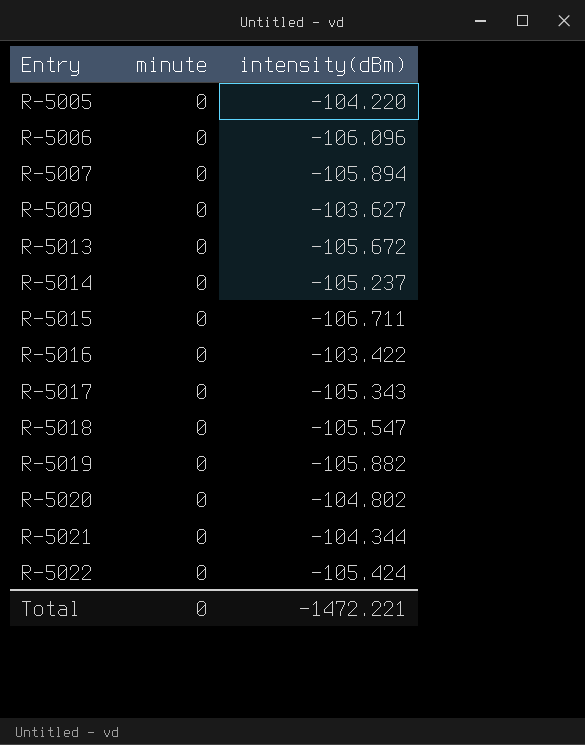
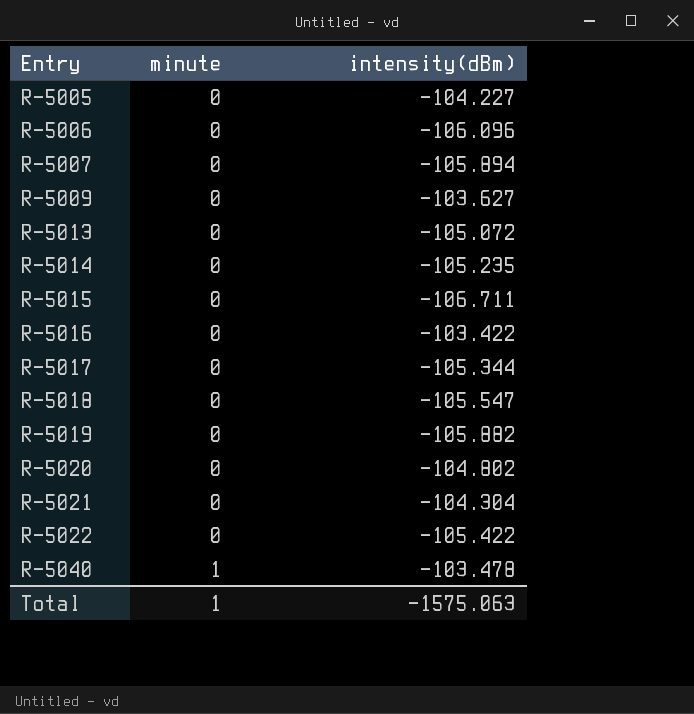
R-5005 | intensity(dBm): -104.220 -> -104.227
R-5013 | intensity(dBm): -105.672 -> -105.072
R-5014 | intensity(dBm): -105.237 -> -105.235
R-5017 | intensity(dBm): -105.343 -> -105.344
R-5021 | intensity(dBm): -104.344 -> -104.304
R-5022 | intensity(dBm): -105.424 -> -105.422
row R-5040: none -> 1 | -103.478
Total | minute: 0 -> 1
Total | intensity(dBm): -1472.221 -> -1575.063

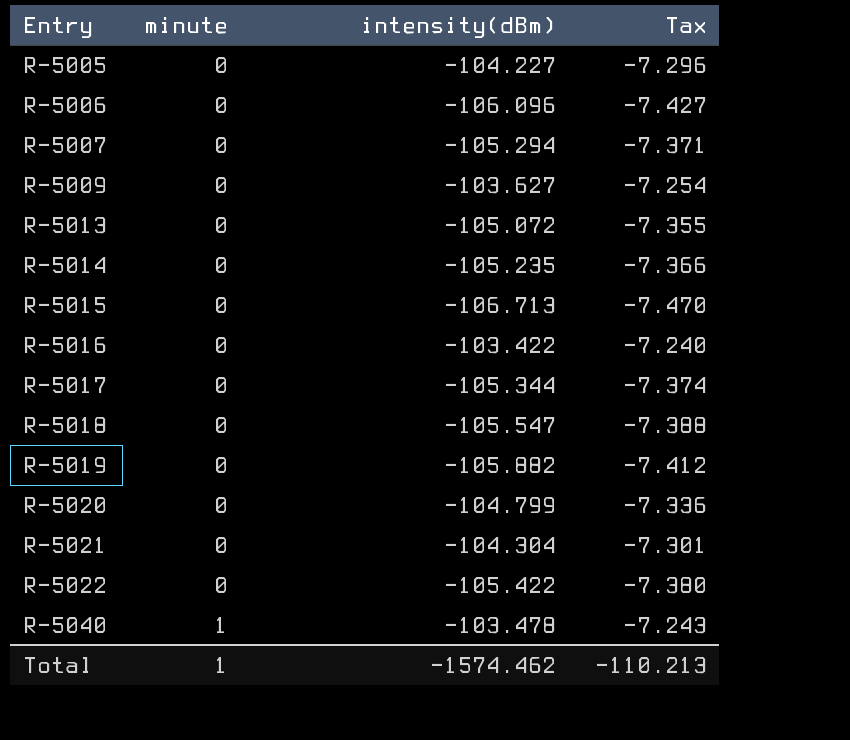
column Tax | formula: none -> [intensity(dBm)] * 0.07
R-5007 | intensity(dBm): -105.894 -> -105.294
R-5015 | intensity(dBm): -106.711 -> -106.713
R-5020 | intensity(dBm): -104.802 -> -104.799
Total | intensity(dBm): -1575.063 -> -1574.462

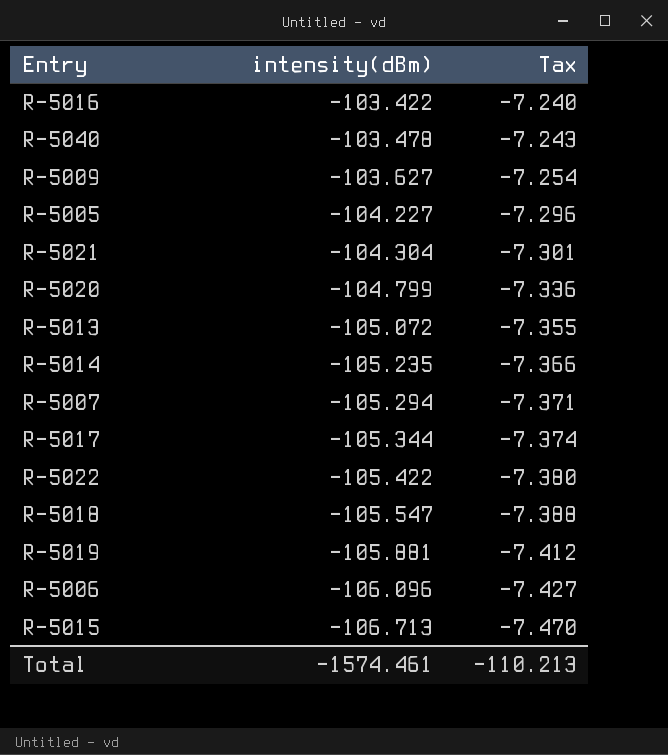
row order: Entry ascending -> intensity(dBm) descending
column minute | position: 2 -> none
R-5019 | intensity(dBm): -105.882 -> -105.881
Total | intensity(dBm): -1574.462 -> -1574.461

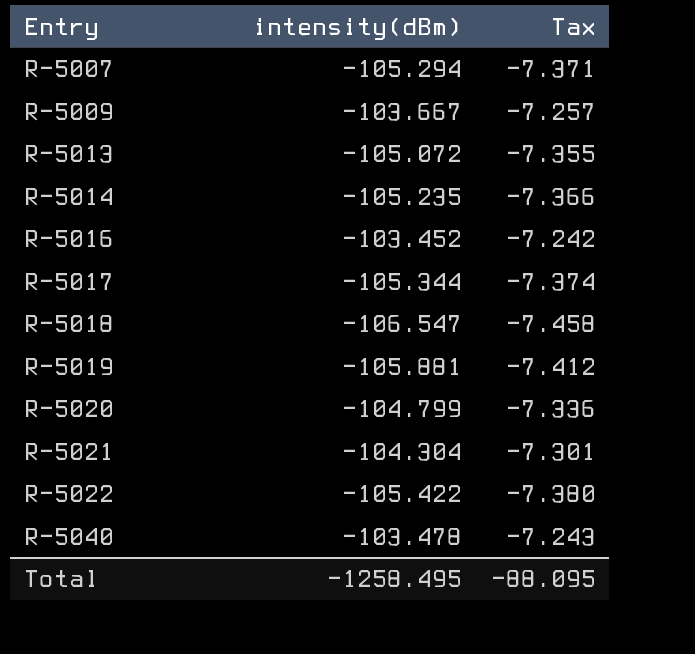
row order: intensity(dBm) descending -> Entry ascending
row R-5005: -104.227 | -7.296 -> none
row R-5006: -106.096 | -7.427 -> none
row R-5015: -106.713 | -7.470 -> none
R-5009 | intensity(dBm): -103.627 -> -103.667
R-5009 | Tax: -7.254 -> -7.257
R-5016 | intensity(dBm): -103.422 -> -103.452
R-5016 | Tax: -7.240 -> -7.242
R-5018 | intensity(dBm): -105.547 -> -106.547
R-5018 | Tax: -7.388 -> -7.458
Total | intensity(dBm): -1574.461 -> -1258.495
Total | Tax: -110.213 -> -88.095

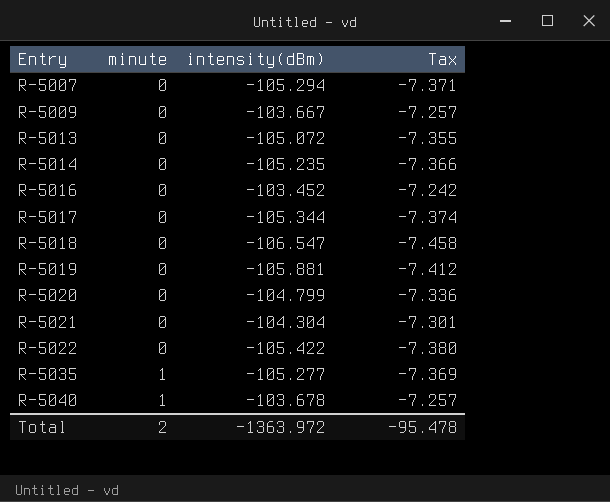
column minute | position: none -> 2
row R-5035: none -> 1 | -105.277 | -7.369
R-5040 | intensity(dBm): -103.478 -> -103.678
R-5040 | Tax: -7.243 -> -7.257
Total | intensity(dBm): -1258.495 -> -1363.972
Total | Tax: -88.095 -> -95.478

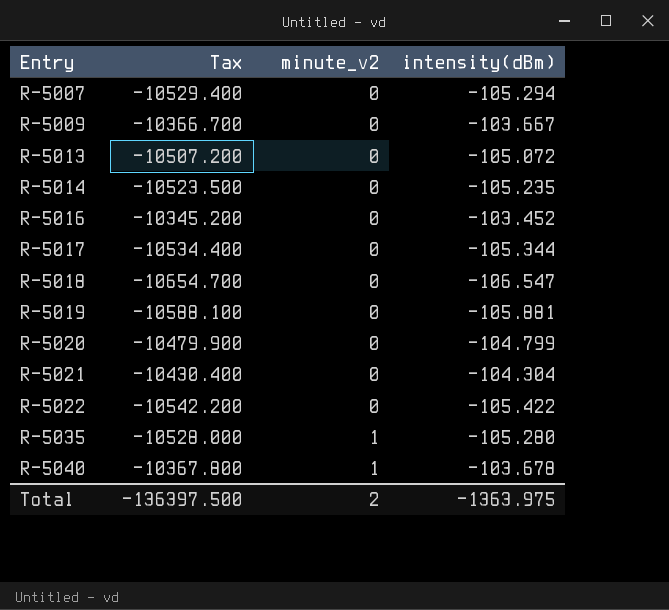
column Tax | formula: [intensity(dBm)] * 0.07 -> [intensity(dBm)] * 100
column Tax | position: 4 -> 2
column name: minute -> minute_v2
R-5035 | intensity(dBm): -105.277 -> -105.280
Total | Tax: -95.478 -> -136397.500
Total | intensity(dBm): -1363.972 -> -1363.975

